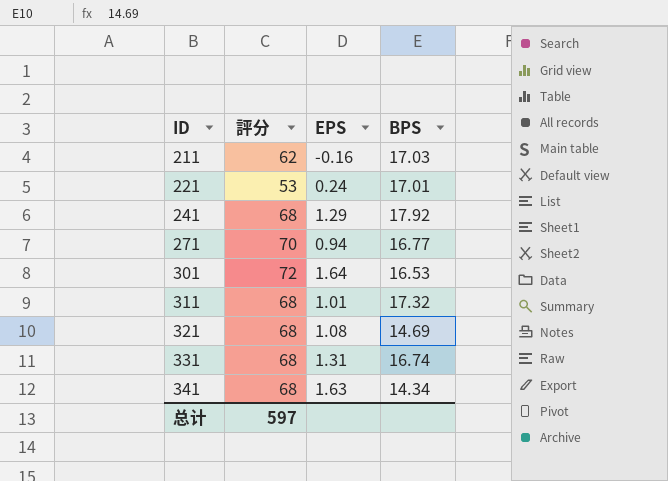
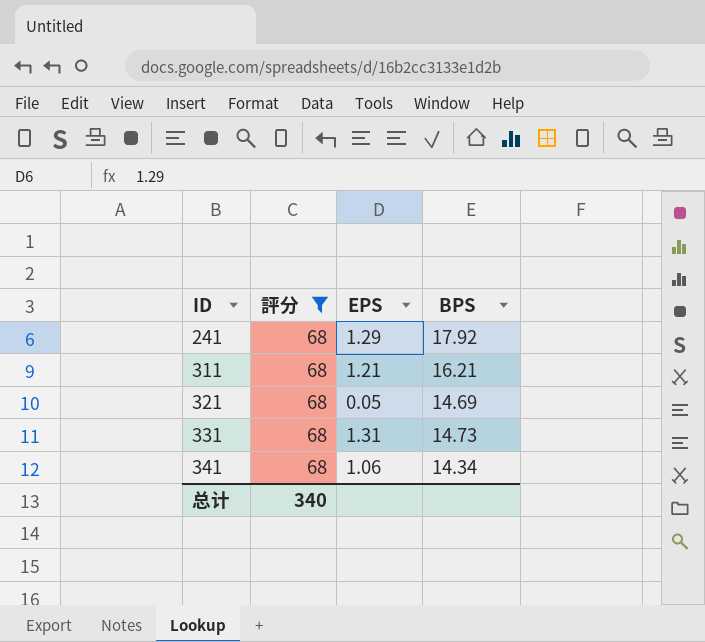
filter: none -> 評分 = 68
311 | EPS: 1.01 -> 1.21
311 | BPS: 17.32 -> 16.21
321 | EPS: 1.08 -> 0.05
331 | BPS: 16.74 -> 14.73
341 | EPS: 1.63 -> 1.06
总计 | 評分: 597 -> 340

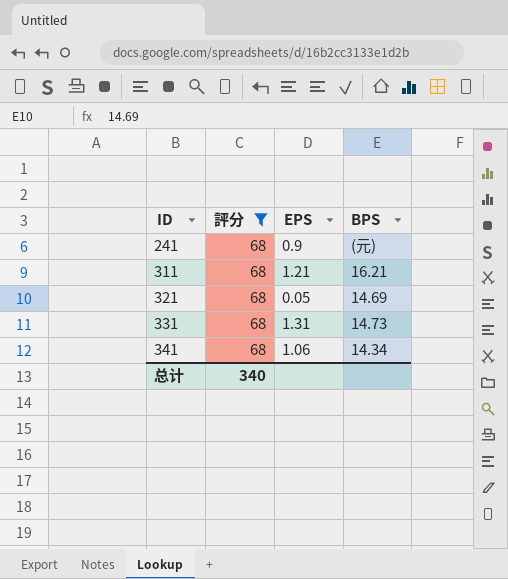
241 | EPS: 1.29 -> 0.9
241 | BPS: 17.92 -> (元)

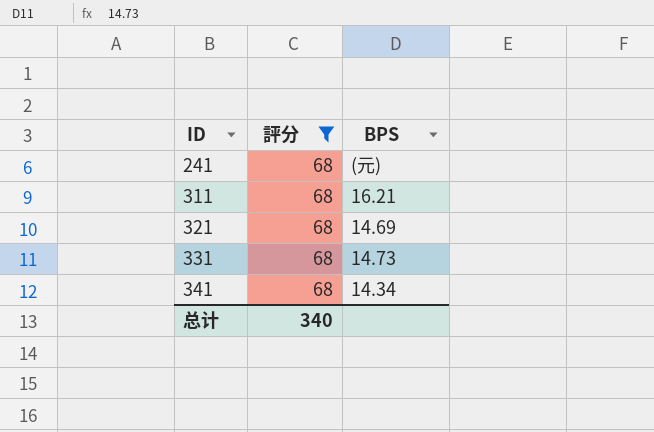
column EPS | position: 3 -> none

